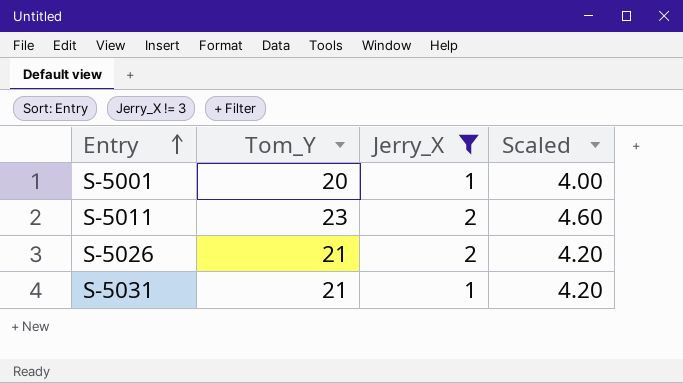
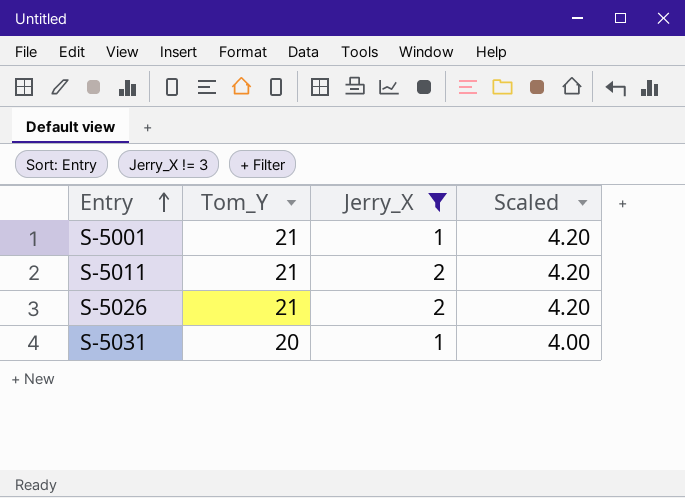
S-5001 | Tom_Y: 20 -> 21
S-5001 | Scaled: 4.00 -> 4.20
S-5011 | Tom_Y: 23 -> 21
S-5011 | Scaled: 4.60 -> 4.20
S-5031 | Tom_Y: 21 -> 20
S-5031 | Scaled: 4.20 -> 4.00

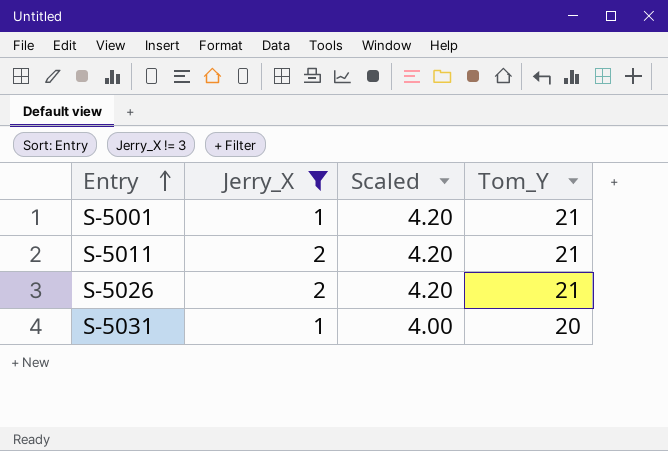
column Tom_Y | position: 2 -> 4

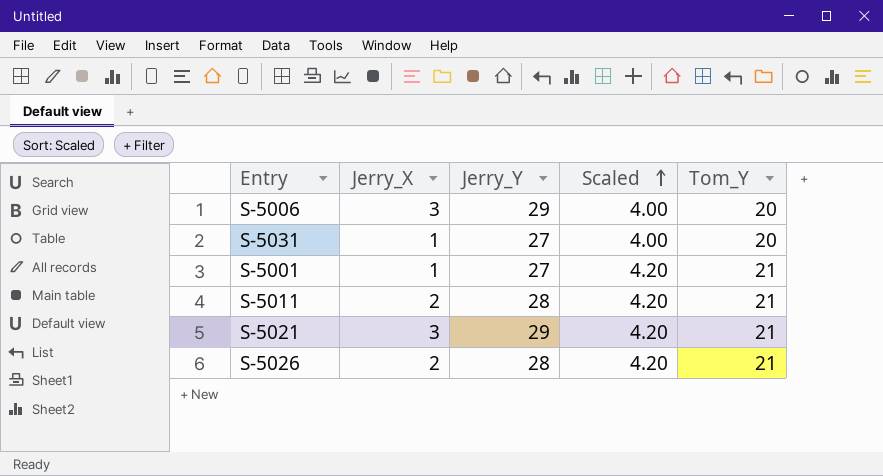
filter: Jerry_X != 3 -> none
row order: Entry ascending -> Scaled ascending
column Jerry_Y | position: none -> 3

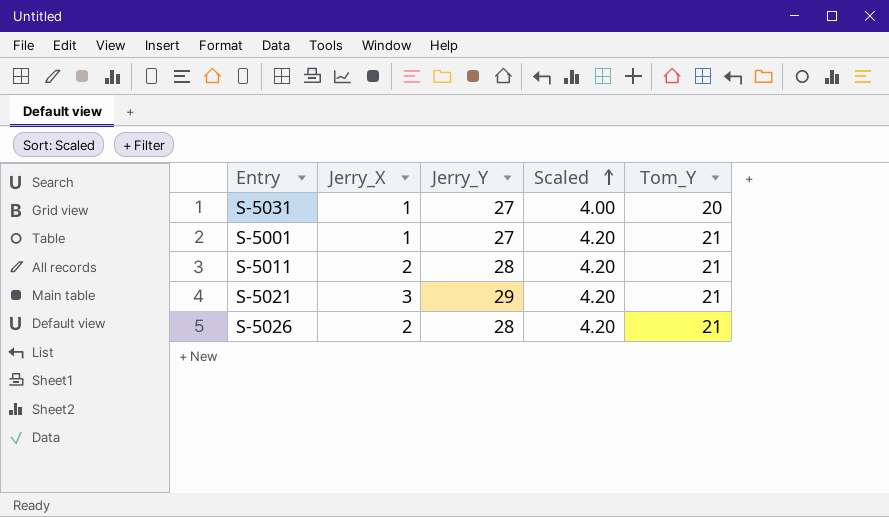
row S-5006: 3 | 29 | 4.00 | 20 -> none

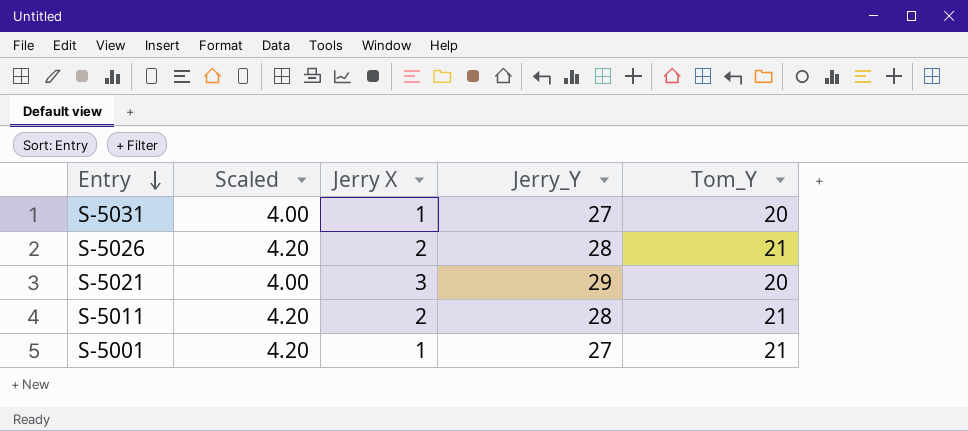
row order: Scaled ascending -> Entry descending
column Scaled | position: 4 -> 2
column name: Jerry_X -> Jerry X
S-5021 | Scaled: 4.20 -> 4.00
S-5021 | Tom_Y: 21 -> 20

